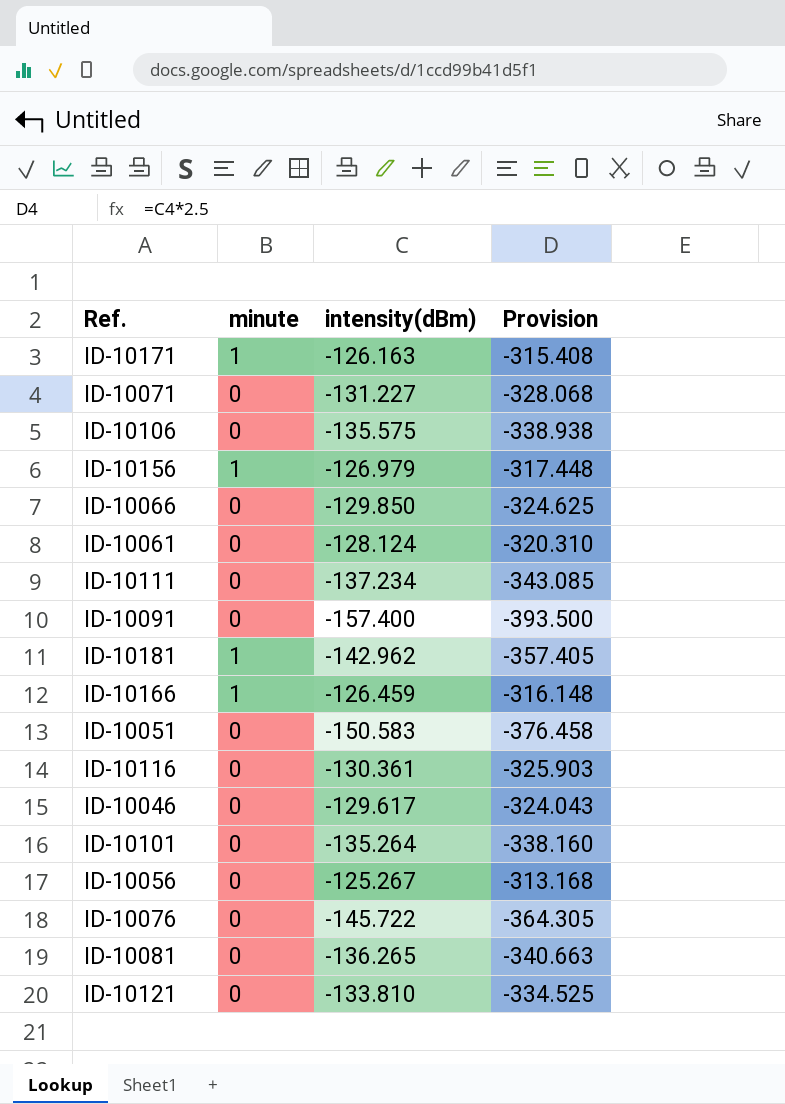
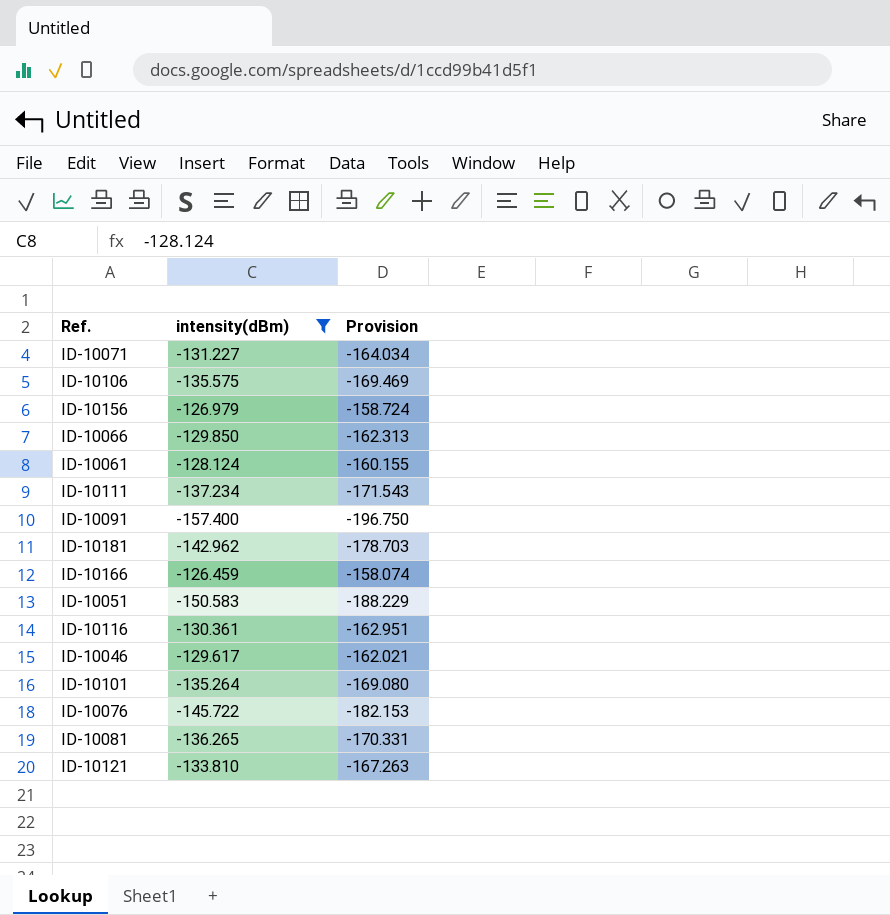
filter: none -> intensity(dBm) <= -126.459
column minute | position: 2 -> none
column Provision | formula: [intensity(dBm)] * 2.5 -> [intensity(dBm)] * 1.25

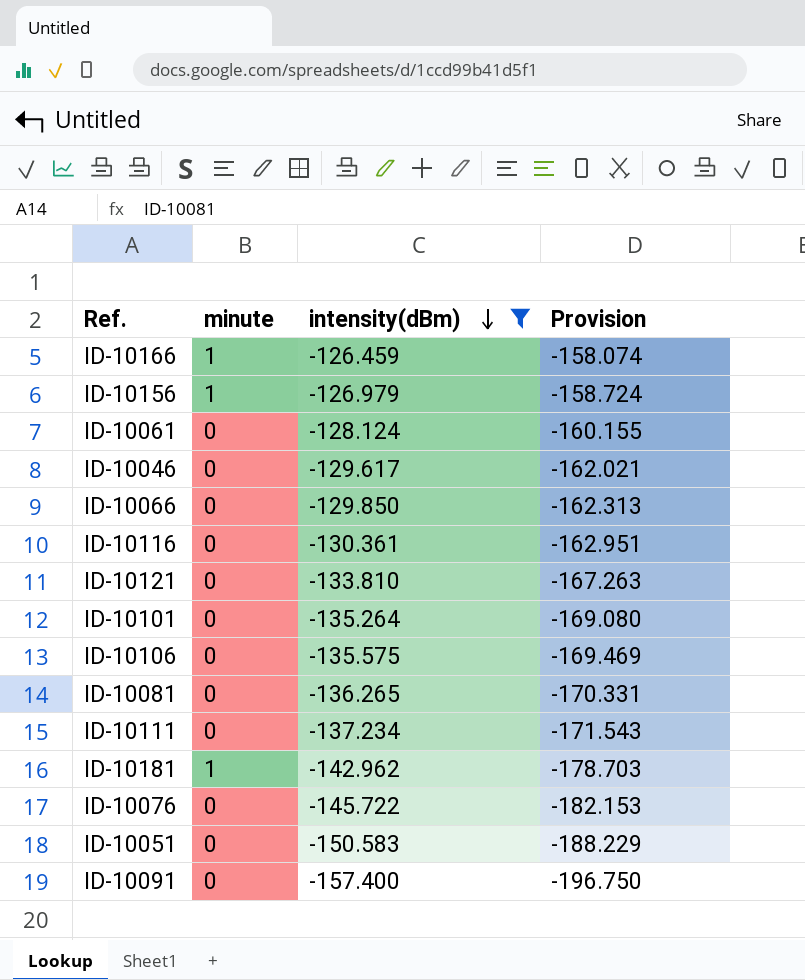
row order: none -> intensity(dBm) descending
column minute | position: none -> 2
row ID-10071: -131.227 | -164.034 -> none

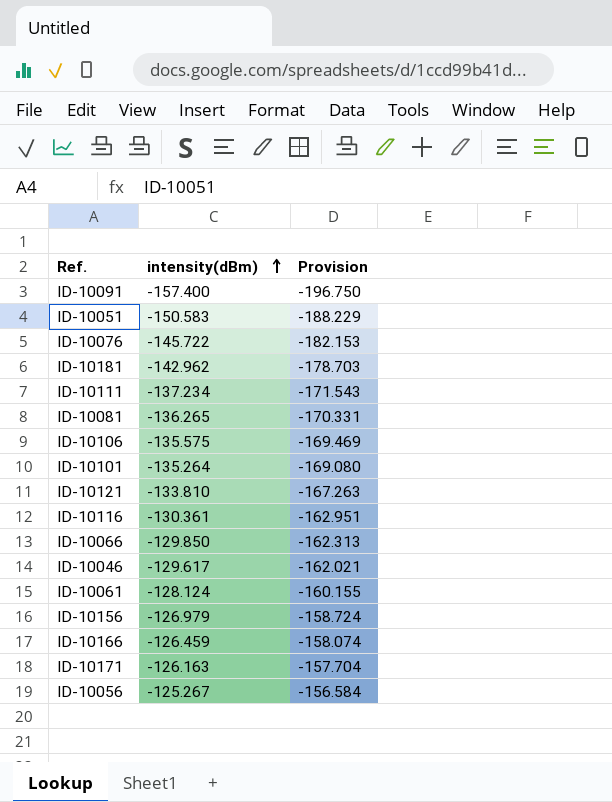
filter: intensity(dBm) <= -126.459 -> none
row order: intensity(dBm) descending -> intensity(dBm) ascending
column minute | position: 2 -> none

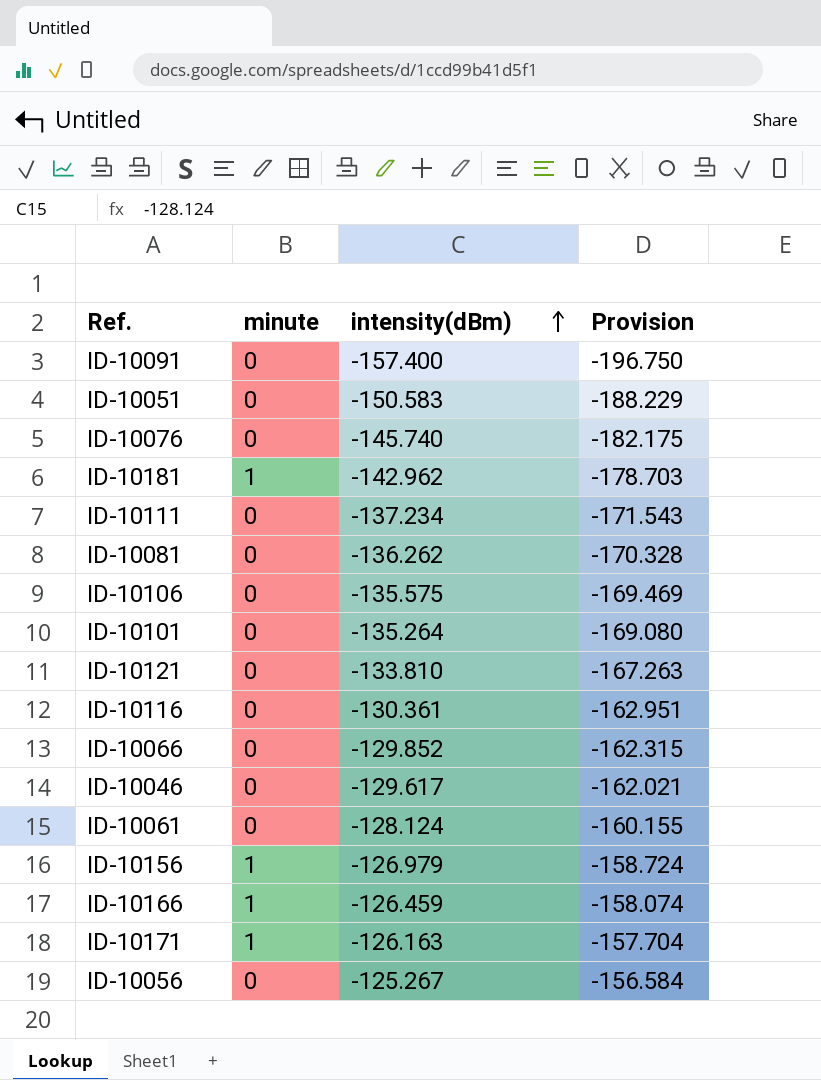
column minute | position: none -> 2
ID-10076 | intensity(dBm): -145.722 -> -145.740
ID-10076 | Provision: -182.153 -> -182.175
ID-10081 | intensity(dBm): -136.265 -> -136.262
ID-10081 | Provision: -170.331 -> -170.328
ID-10066 | intensity(dBm): -129.850 -> -129.852
ID-10066 | Provision: -162.313 -> -162.315

